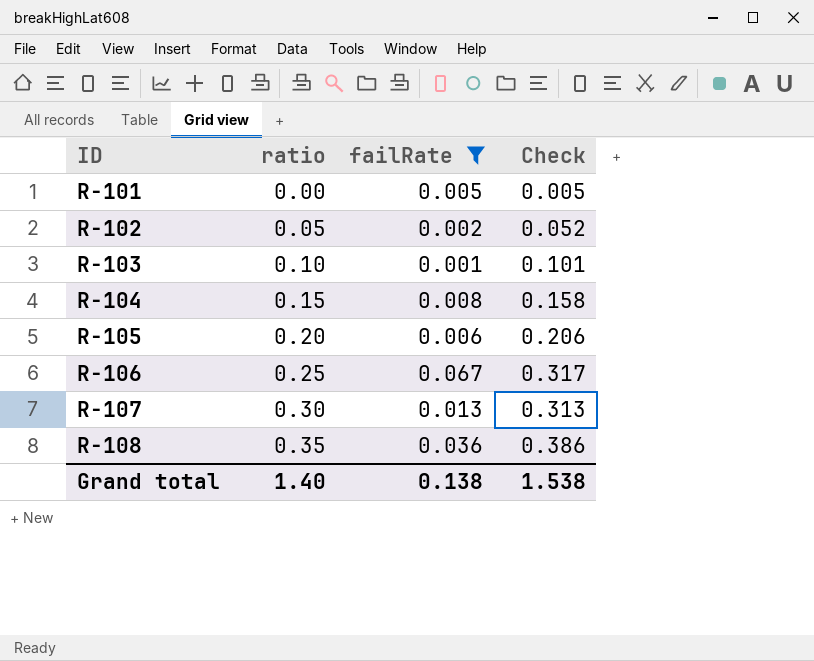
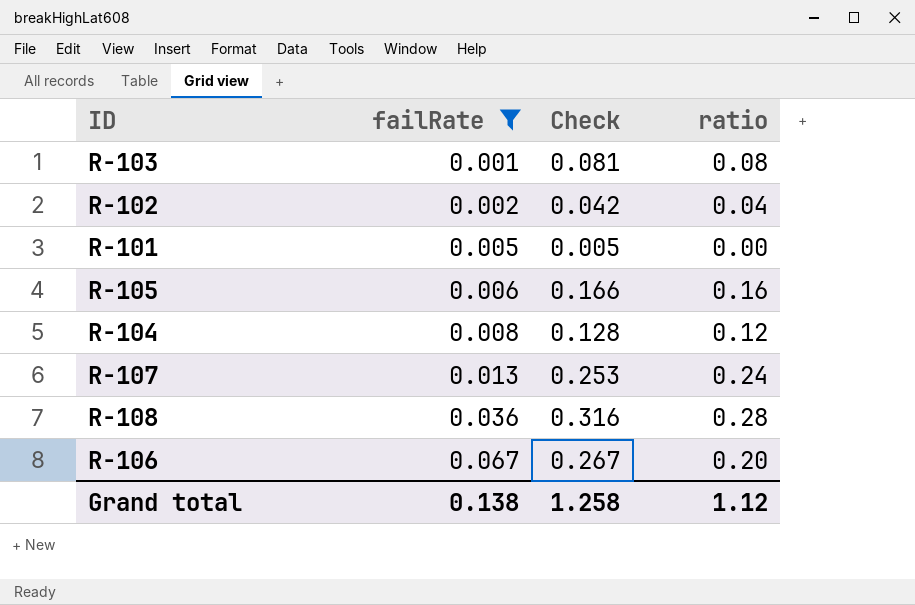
row order: ID ascending -> failRate ascending
column ratio | position: 2 -> 4
R-103 | Check: 0.101 -> 0.081
R-103 | ratio: 0.10 -> 0.08
R-102 | Check: 0.052 -> 0.042
R-102 | ratio: 0.05 -> 0.04
R-105 | Check: 0.206 -> 0.166
R-105 | ratio: 0.20 -> 0.16
R-104 | Check: 0.158 -> 0.128
R-104 | ratio: 0.15 -> 0.12
R-107 | Check: 0.313 -> 0.253
R-107 | ratio: 0.30 -> 0.24
R-108 | Check: 0.386 -> 0.316
R-108 | ratio: 0.35 -> 0.28
R-106 | Check: 0.317 -> 0.267
R-106 | ratio: 0.25 -> 0.20
Grand total | Check: 1.538 -> 1.258
Grand total | ratio: 1.40 -> 1.12

